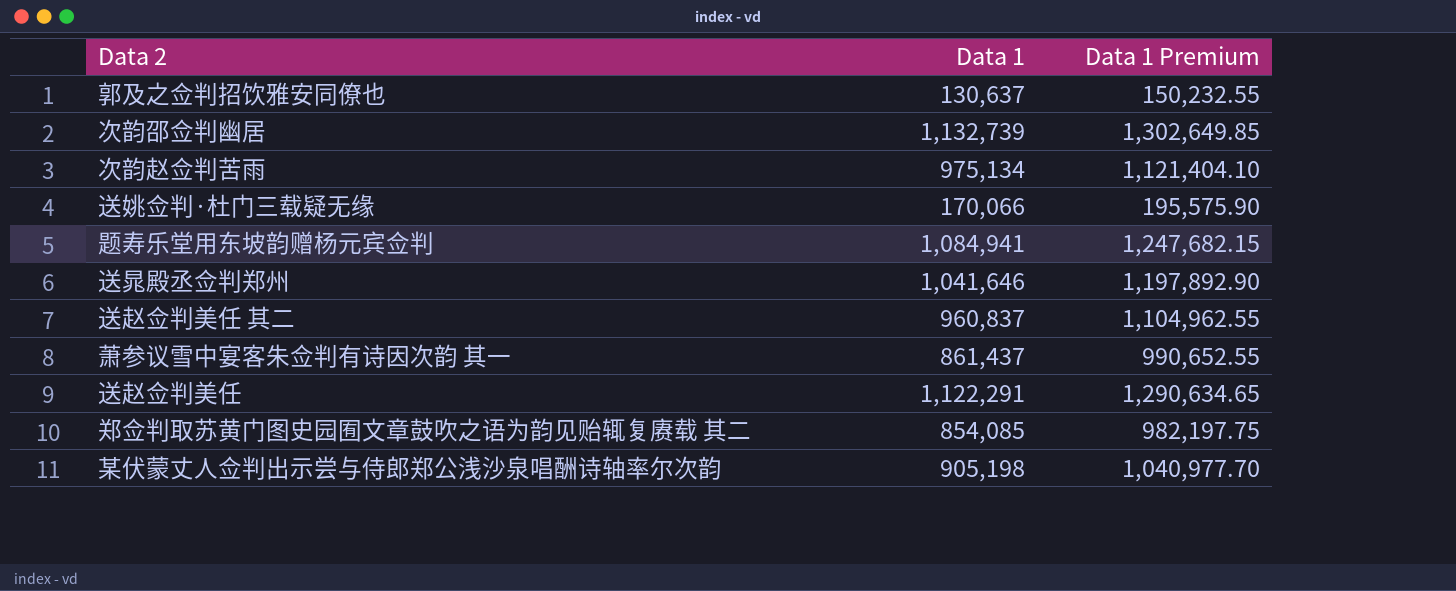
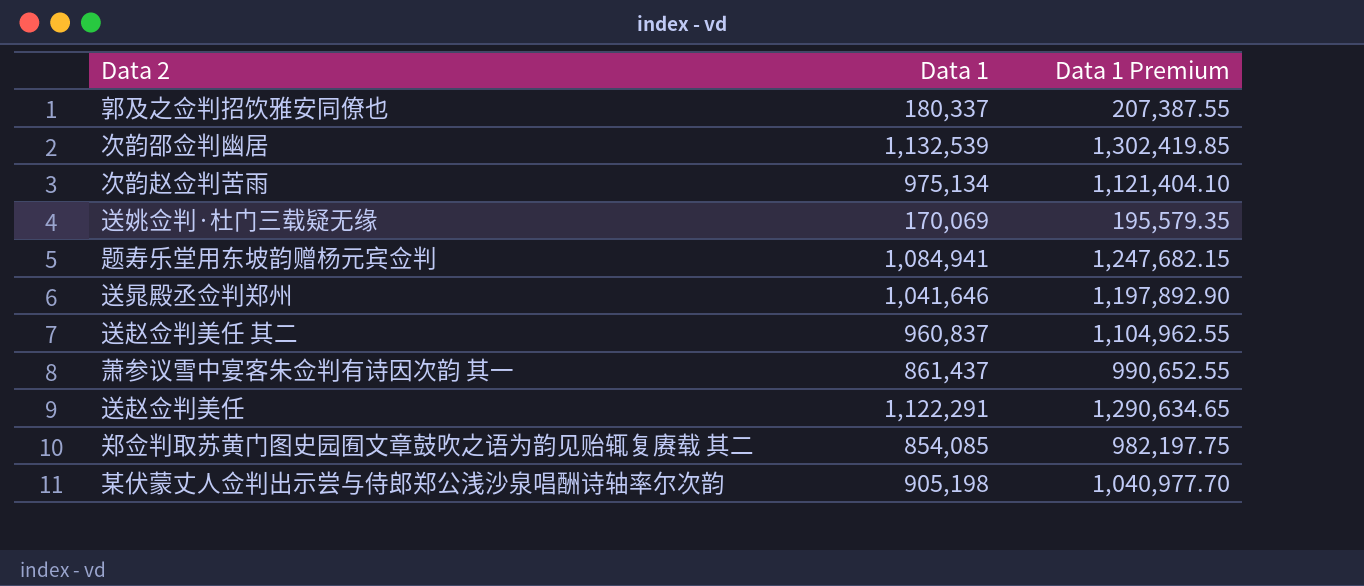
郭及之佥判招饮雅安同僚也 | Data 1: 130,637 -> 180,337
郭及之佥判招饮雅安同僚也 | Data 1 Premium: 150,232.55 -> 207,387.55
次韵邵佥判幽居 | Data 1: 1,132,739 -> 1,132,539
次韵邵佥判幽居 | Data 1 Premium: 1,302,649.85 -> 1,302,419.85
送姚佥判·杜门三载疑无缘 | Data 1: 170,066 -> 170,069
送姚佥判·杜门三载疑无缘 | Data 1 Premium: 195,575.90 -> 195,579.35

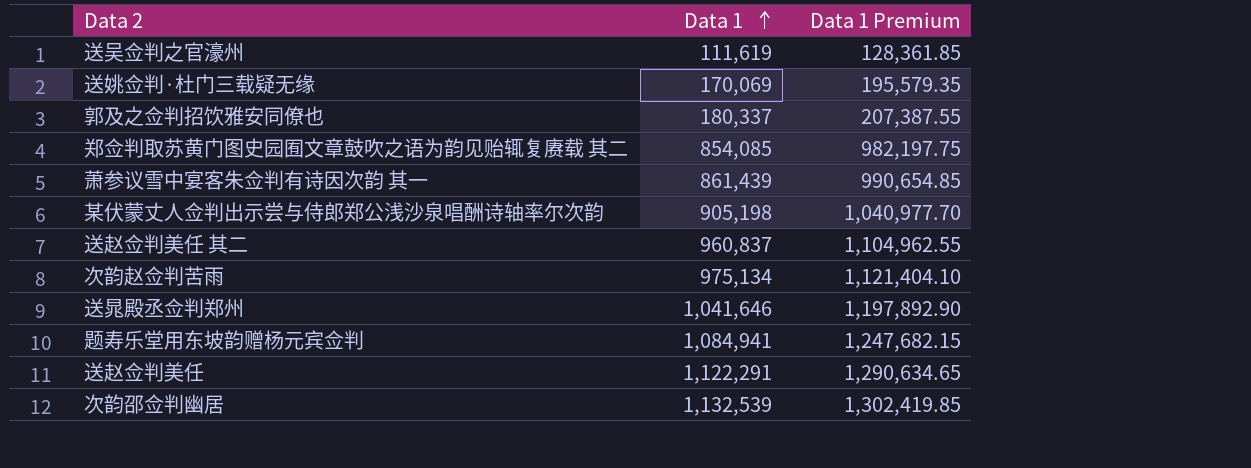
row order: none -> Data 1 ascending
row 送吴佥判之官濠州: none -> 111,619 | 128,361.85
萧参议雪中宴客朱佥判有诗因次韵 其一 | Data 1: 861,437 -> 861,439
萧参议雪中宴客朱佥判有诗因次韵 其一 | Data 1 Premium: 990,652.55 -> 990,654.85

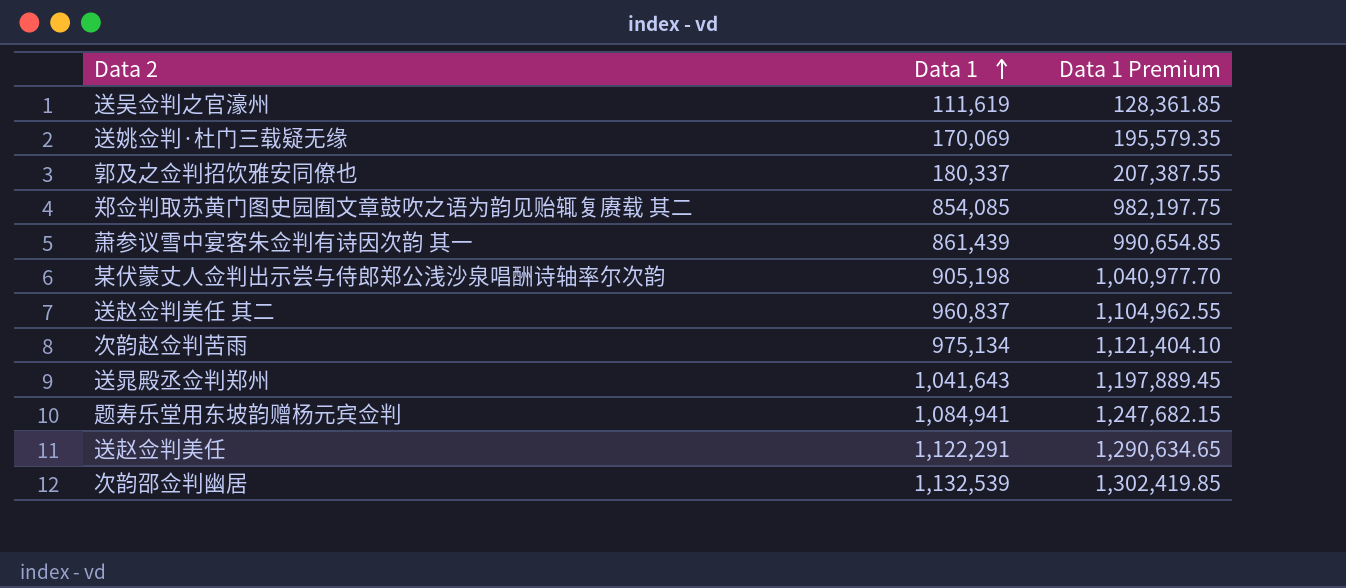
送晁殿丞佥判郑州 | Data 1: 1,041,646 -> 1,041,643
送晁殿丞佥判郑州 | Data 1 Premium: 1,197,892.90 -> 1,197,889.45

